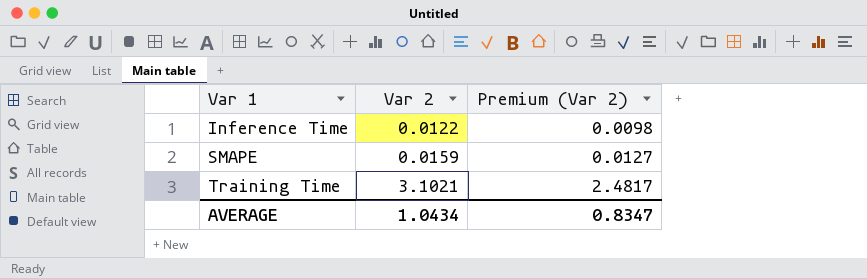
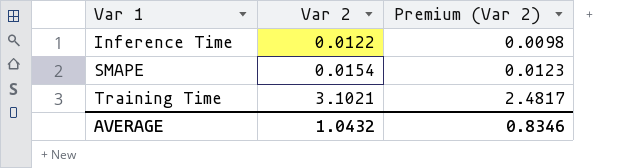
SMAPE | Var 2: 0.0159 -> 0.0154
SMAPE | Premium (Var 2): 0.0127 -> 0.0123
AVERAGE | Var 2: 1.0434 -> 1.0432
AVERAGE | Premium (Var 2): 0.8347 -> 0.8346

